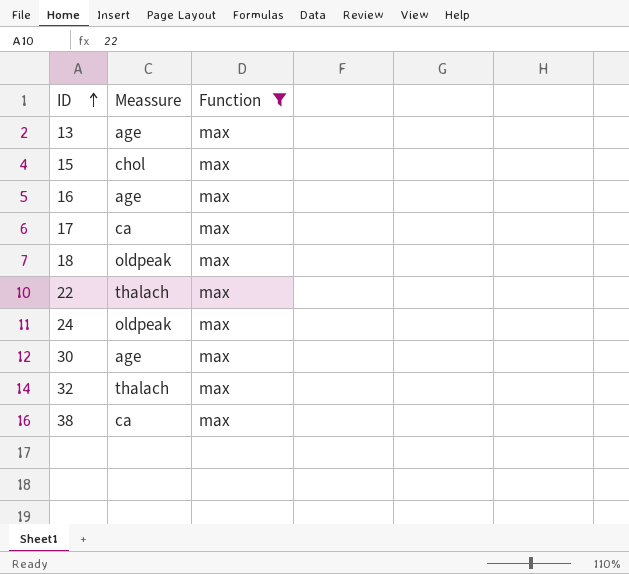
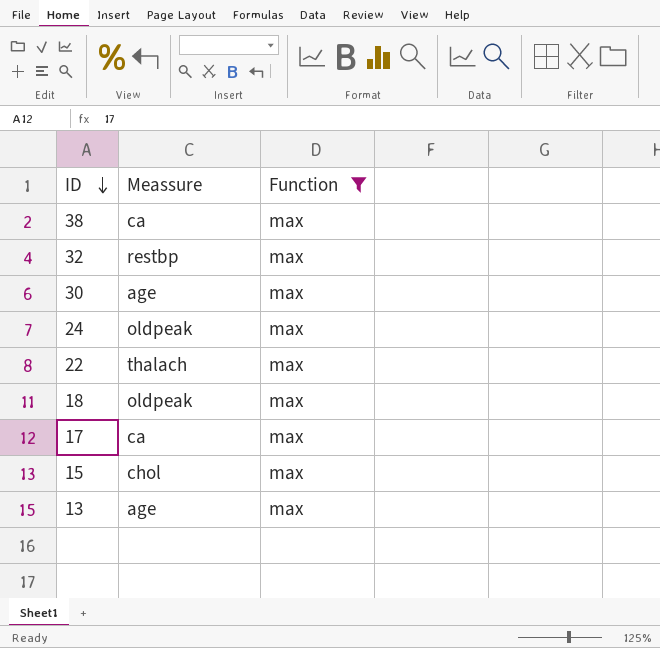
row order: ID ascending -> ID descending
row 16: age | max -> none
32 | Meassure: thalach -> restbp

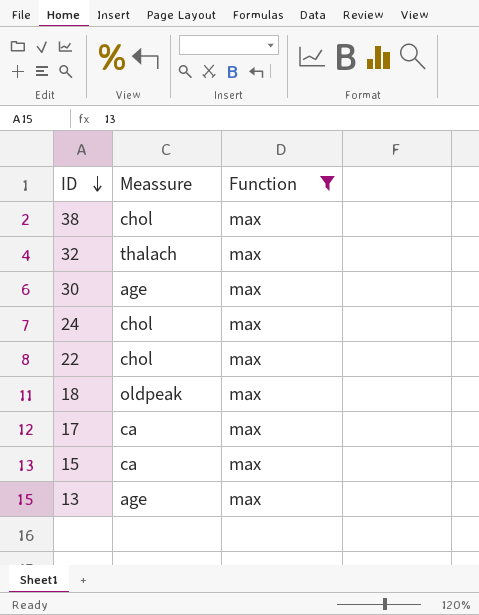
38 | Meassure: ca -> chol
32 | Meassure: restbp -> thalach
24 | Meassure: oldpeak -> chol
22 | Meassure: thalach -> chol
15 | Meassure: chol -> ca

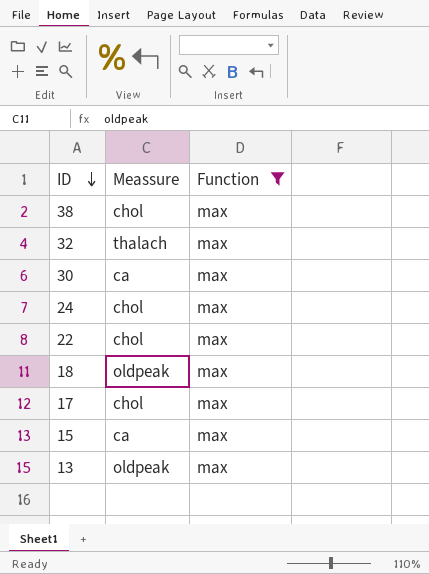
30 | Meassure: age -> ca
17 | Meassure: ca -> chol
13 | Meassure: age -> oldpeak

